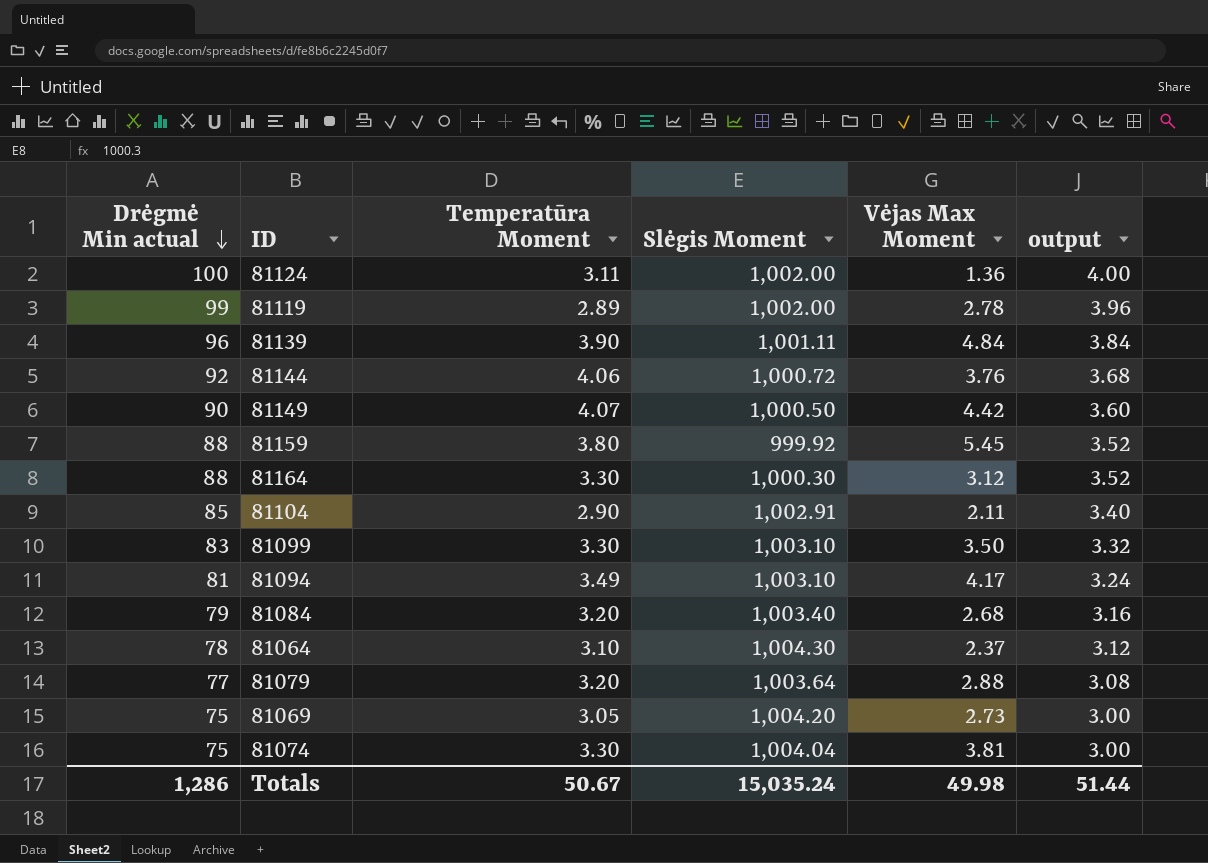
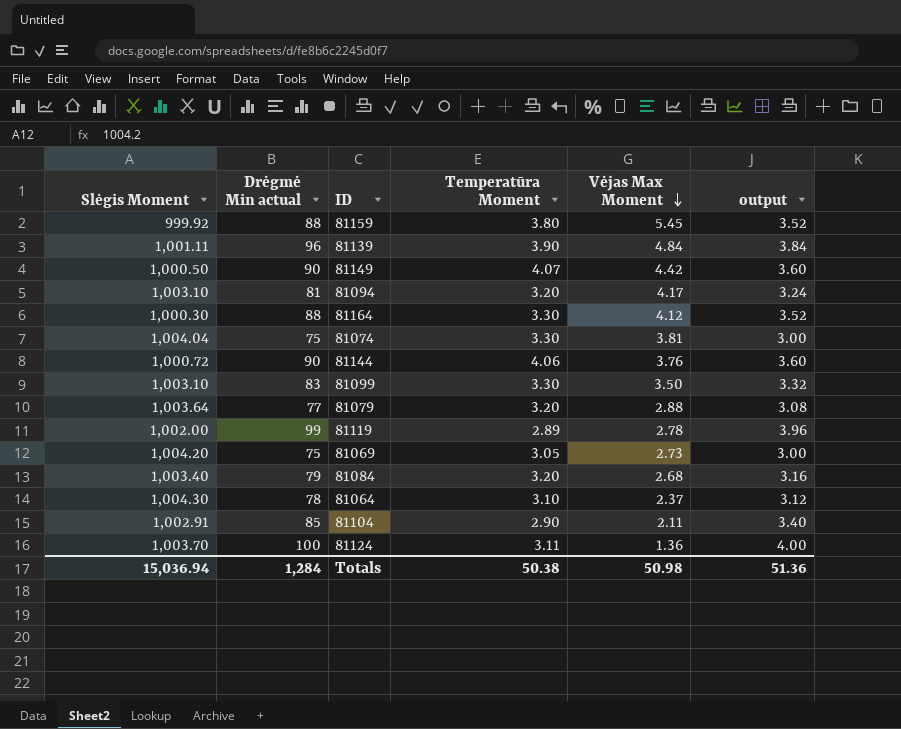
row order: Drėgmė Min actual descending -> Vėjas Max Moment descending
column Slėgis Moment | position: 4 -> 1
81094 | Temperatūra Moment: 3.49 -> 3.20
81164 | Vėjas Max Moment: 3.12 -> 4.12
81144 | Drėgmė Min actual: 92 -> 90
81144 | output: 3.68 -> 3.60
81124 | Slėgis Moment: 1,002.00 -> 1,003.70
Totals | Slėgis Moment: 15,035.24 -> 15,036.94
Totals | Drėgmė Min actual: 1,286 -> 1,284
Totals | Temperatūra Moment: 50.67 -> 50.38
Totals | Vėjas Max Moment: 49.98 -> 50.98
Totals | output: 51.44 -> 51.36

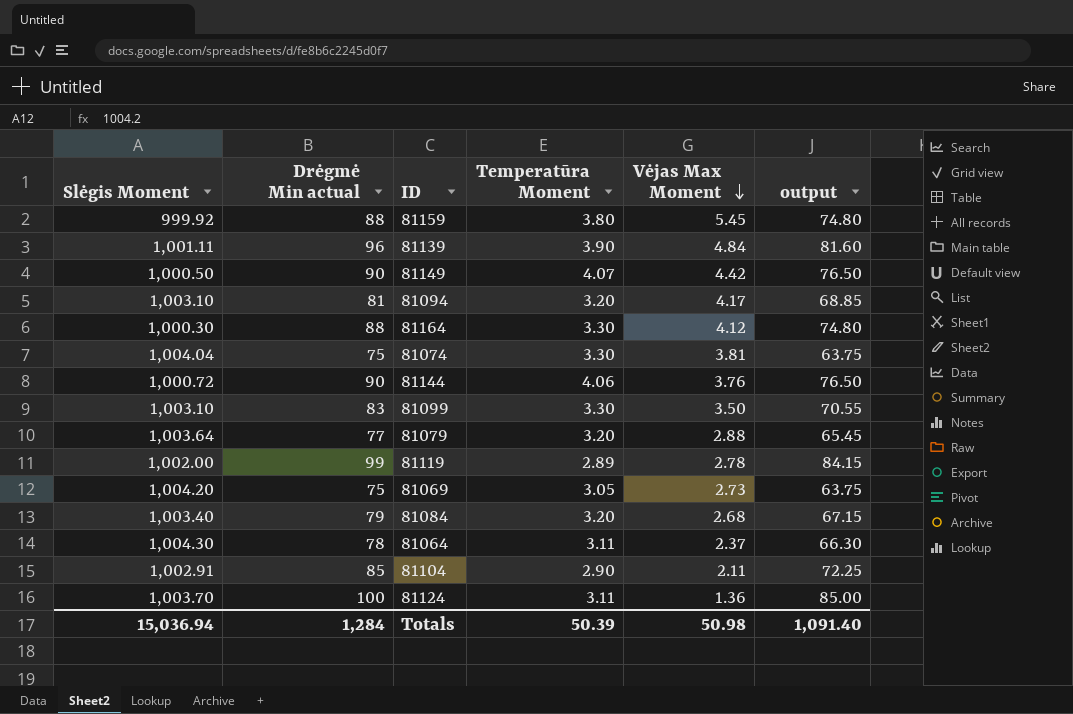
column output | formula: [Drėgmė Min actual] * 0.04 -> [Drėgmė Min actual] * 0.85
81064 | Temperatūra Moment: 3.10 -> 3.11
Totals | Temperatūra Moment: 50.38 -> 50.39
Totals | output: 51.36 -> 1,091.40

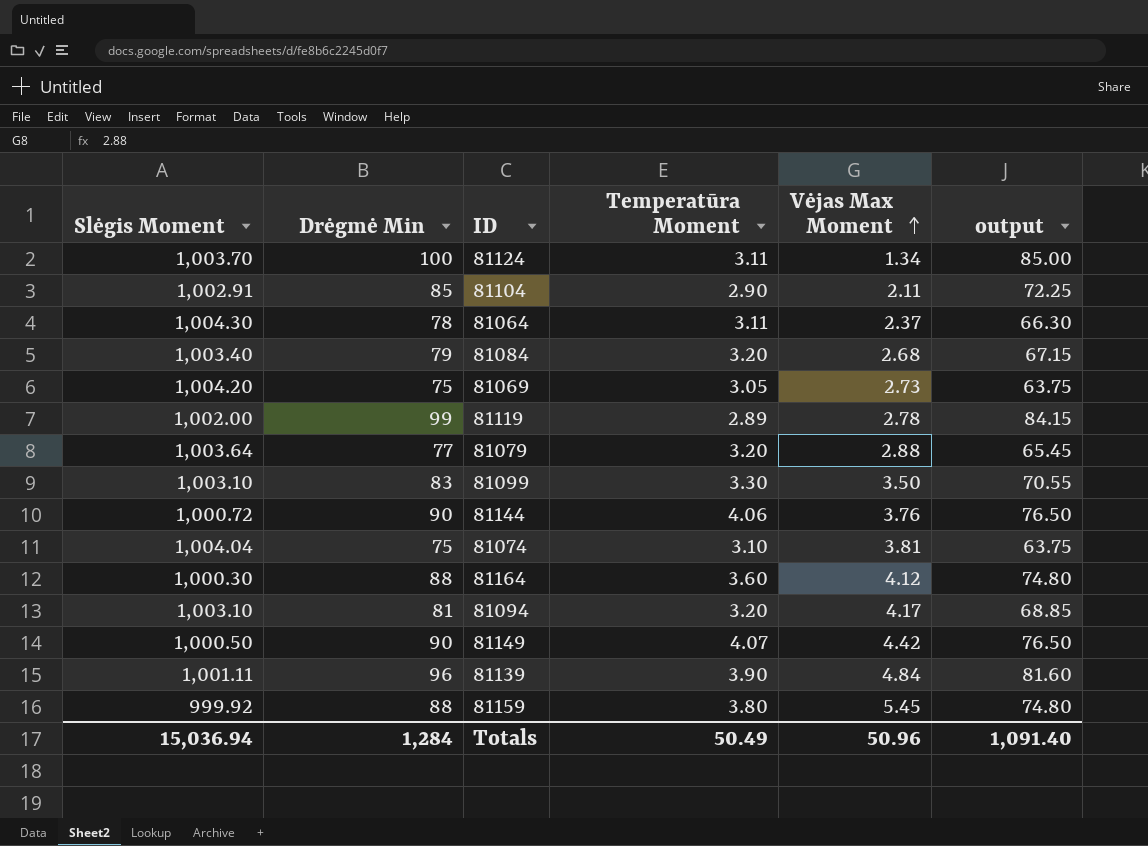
row order: Vėjas Max Moment descending -> Vėjas Max Moment ascending
column name: Drėgmė Min actual -> Drėgmė Min
81124 | Vėjas Max Moment: 1.36 -> 1.34
81074 | Temperatūra Moment: 3.30 -> 3.10
81164 | Temperatūra Moment: 3.30 -> 3.60
Totals | Temperatūra Moment: 50.39 -> 50.49
Totals | Vėjas Max Moment: 50.98 -> 50.96

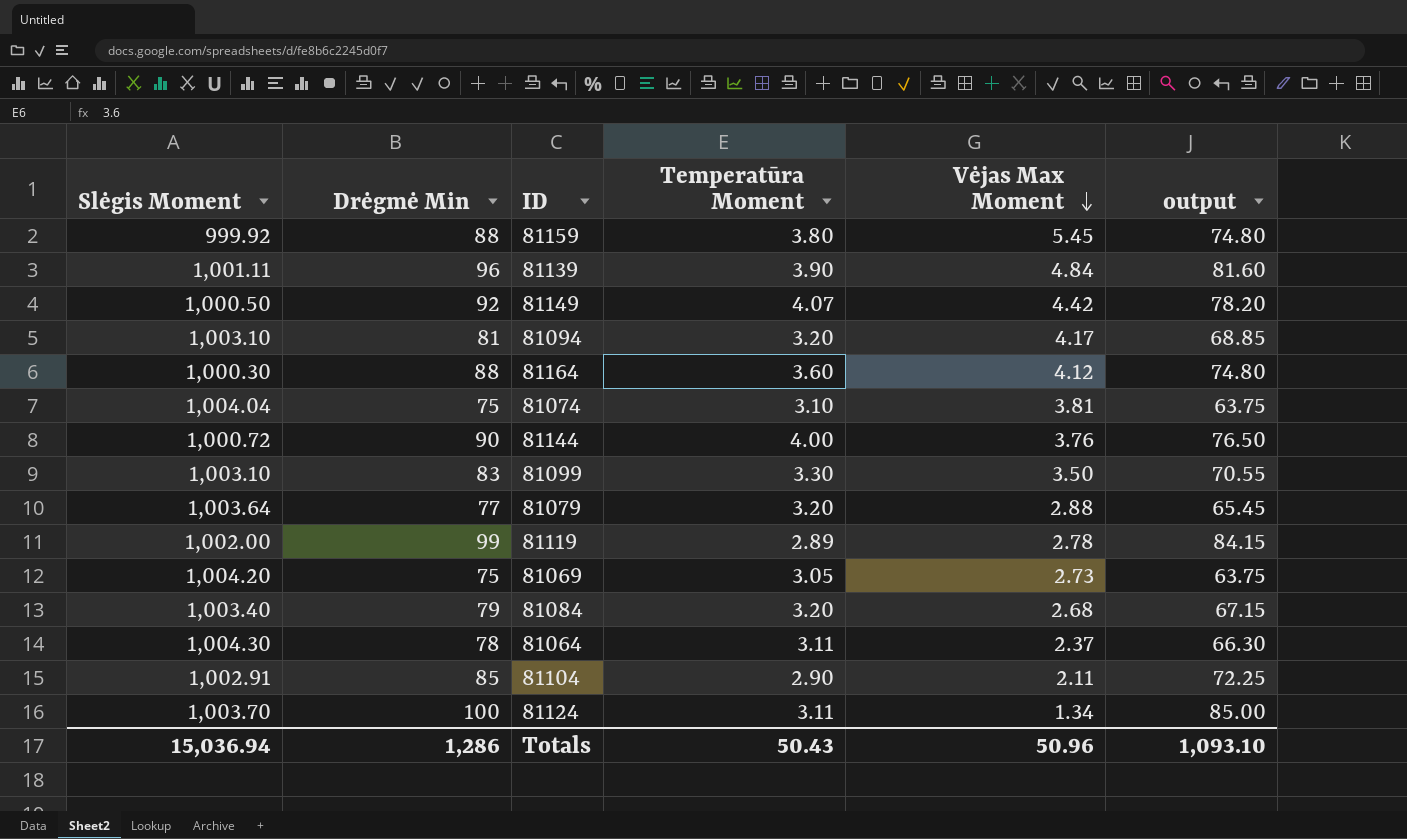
row order: Vėjas Max Moment ascending -> Vėjas Max Moment descending
81149 | Drėgmė Min: 90 -> 92
81149 | output: 76.50 -> 78.20
81144 | Temperatūra Moment: 4.06 -> 4.00
Totals | Drėgmė Min: 1,284 -> 1,286
Totals | Temperatūra Moment: 50.49 -> 50.43
Totals | output: 1,091.40 -> 1,093.10

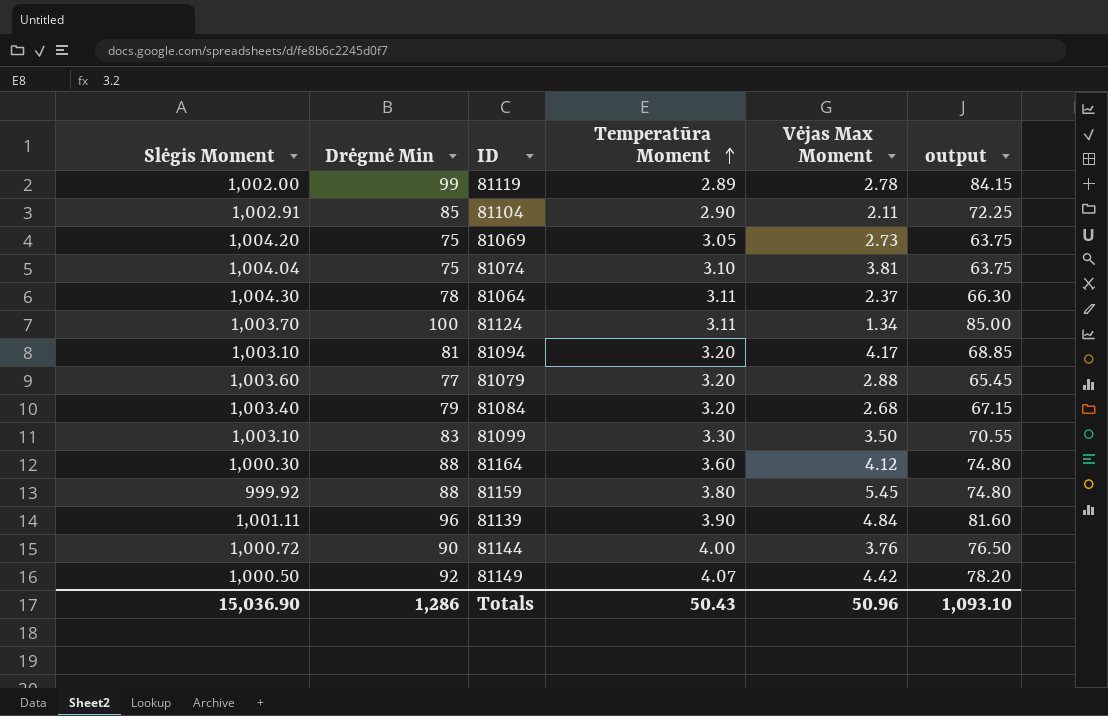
row order: Vėjas Max Moment descending -> Temperatūra Moment ascending
81079 | Slėgis Moment: 1,003.64 -> 1,003.60
Totals | Slėgis Moment: 15,036.94 -> 15,036.90

